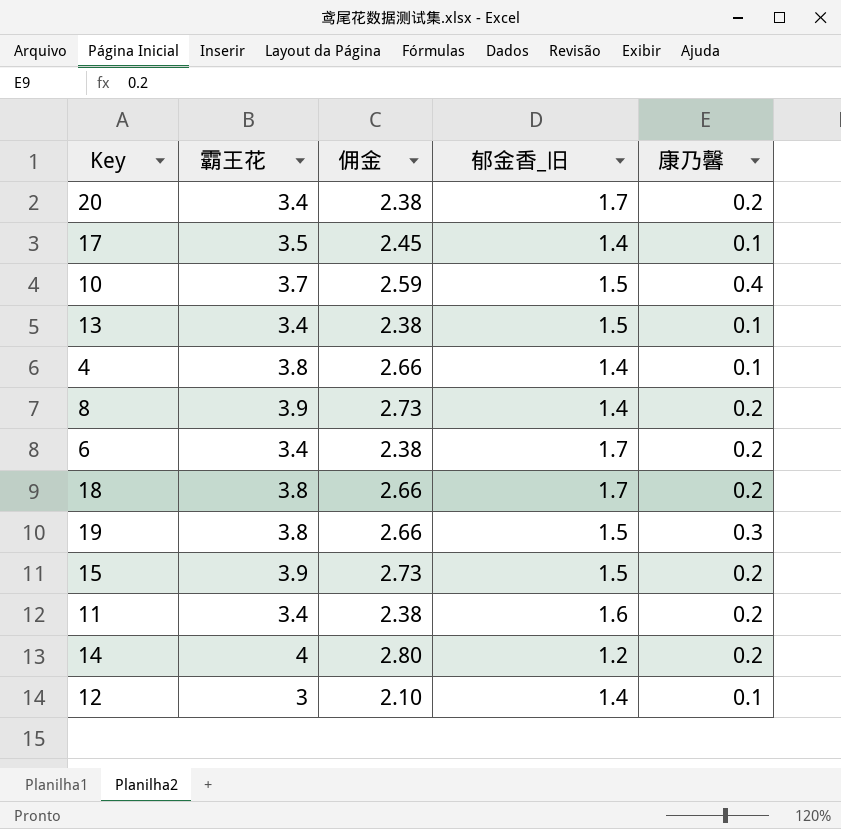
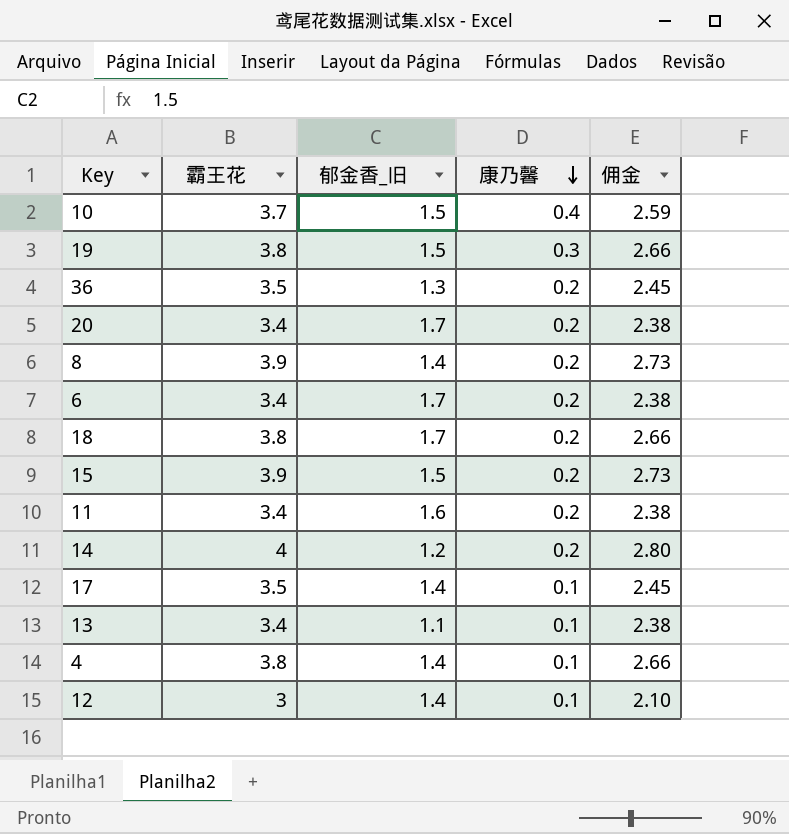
row order: none -> 康乃馨 descending
column 佣金 | position: 3 -> 5
row 36: none -> 3.5 | 1.3 | 0.2 | 2.45
13 | 郁金香_旧: 1.5 -> 1.1

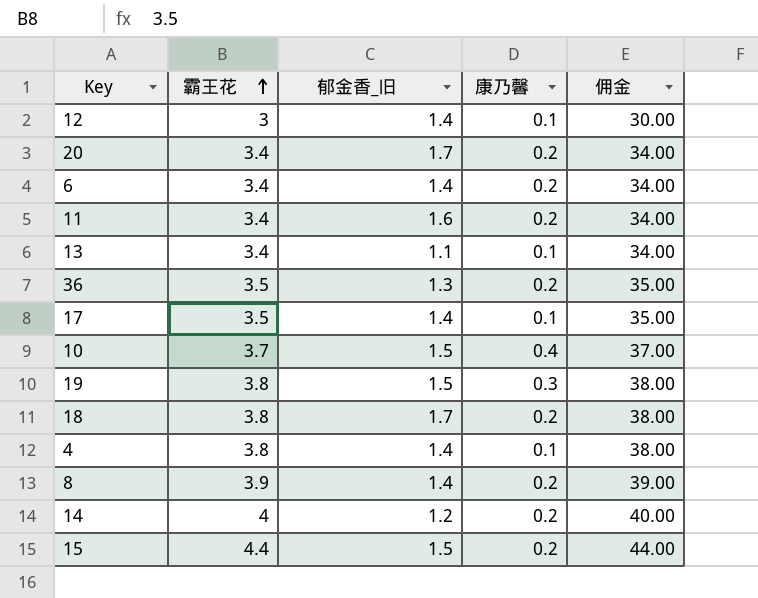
row order: 康乃馨 descending -> 霸王花 ascending
column 佣金 | formula: [霸王花] * 0.7 -> [霸王花] * 10
6 | 郁金香_旧: 1.7 -> 1.4
15 | 霸王花: 3.9 -> 4.4

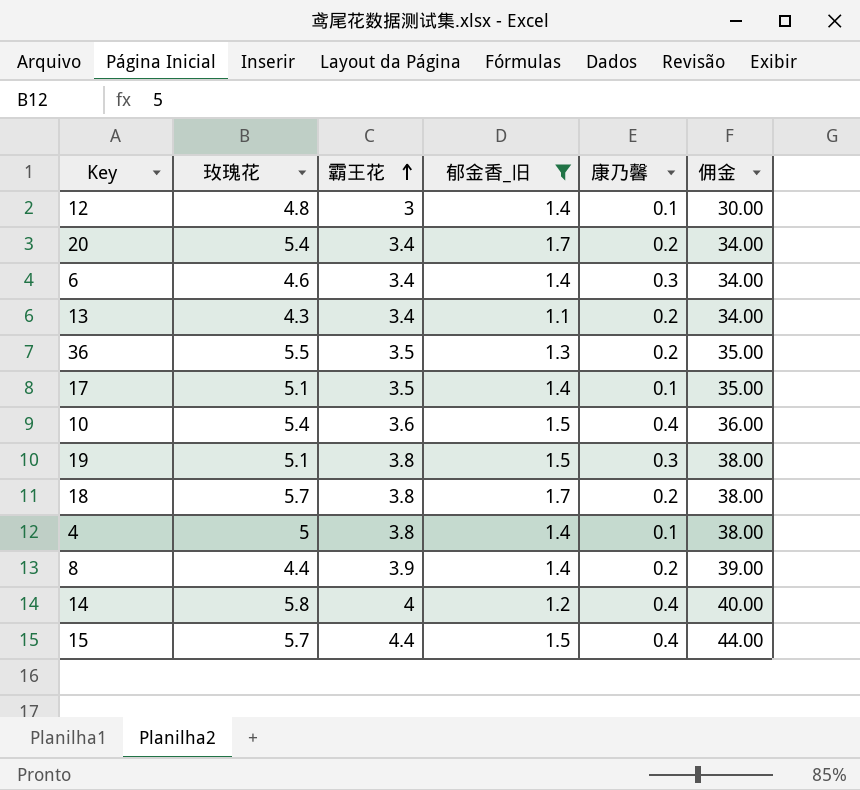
filter: none -> 郁金香_旧 != 1.6
column 玫瑰花 | position: none -> 2
6 | 康乃馨: 0.2 -> 0.3
13 | 康乃馨: 0.1 -> 0.2
10 | 霸王花: 3.7 -> 3.6
10 | 佣金: 37.00 -> 36.00
14 | 康乃馨: 0.2 -> 0.4
15 | 康乃馨: 0.2 -> 0.4

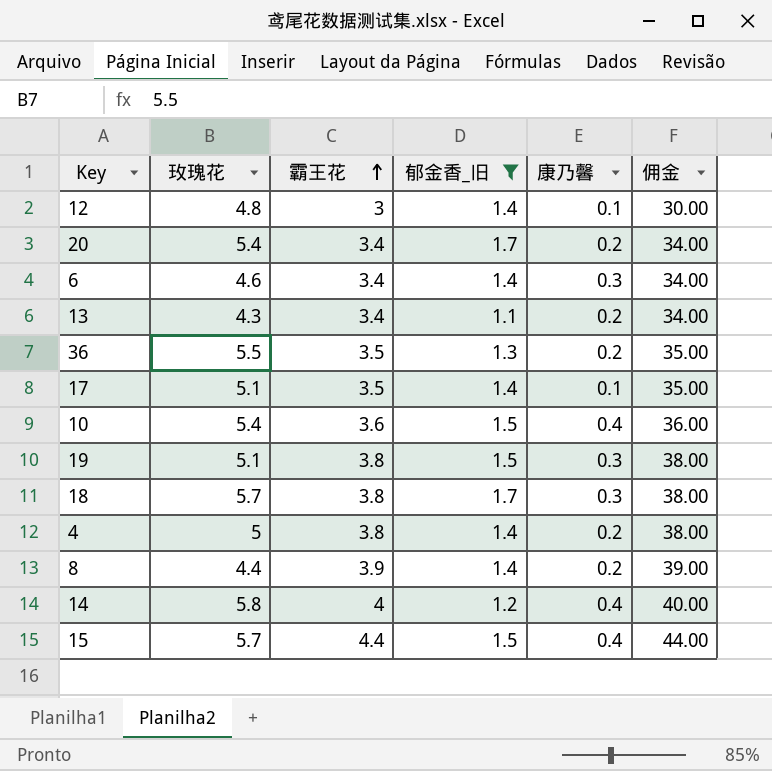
18 | 康乃馨: 0.2 -> 0.3
4 | 康乃馨: 0.1 -> 0.2

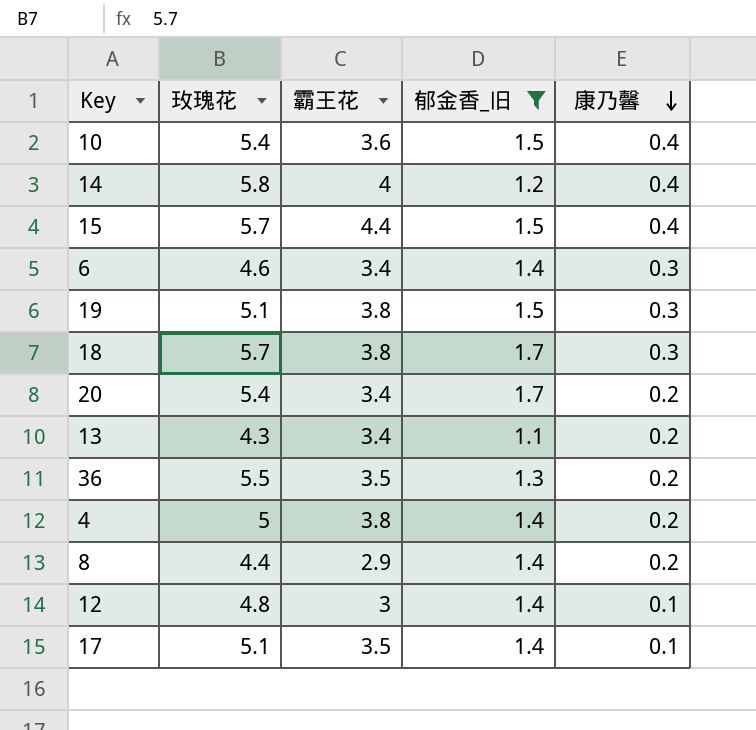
row order: 霸王花 ascending -> 康乃馨 descending
column 佣金 | formula: [霸王花] * 10 -> none
8 | 霸王花: 3.9 -> 2.9

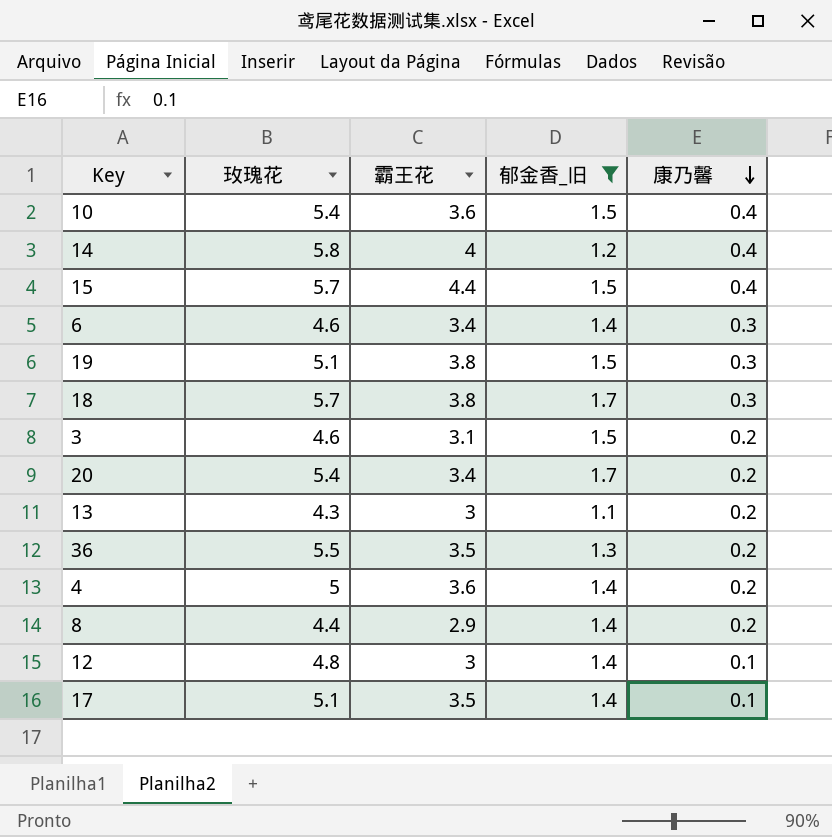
row 3: none -> 4.6 | 3.1 | 1.5 | 0.2
13 | 霸王花: 3.4 -> 3
4 | 霸王花: 3.8 -> 3.6

